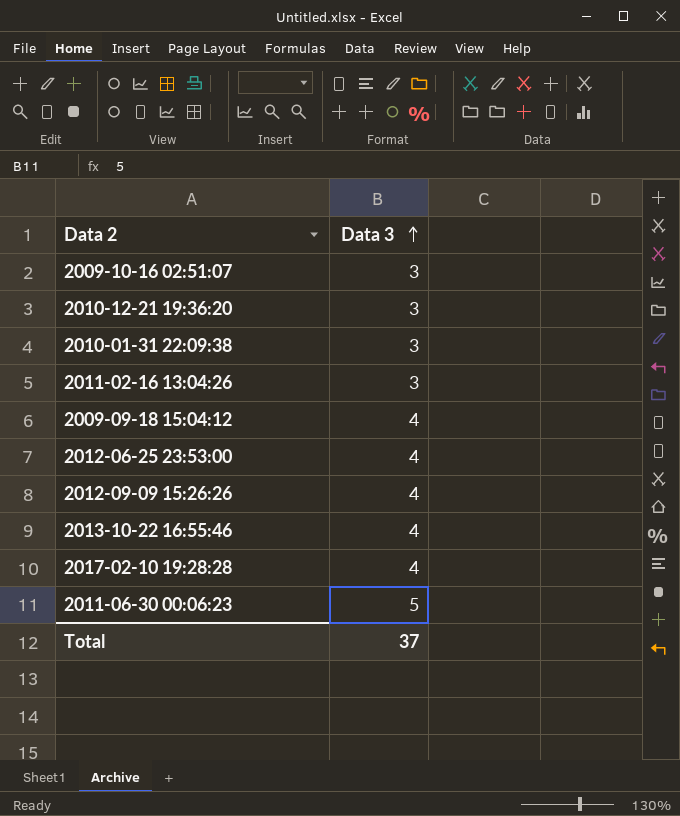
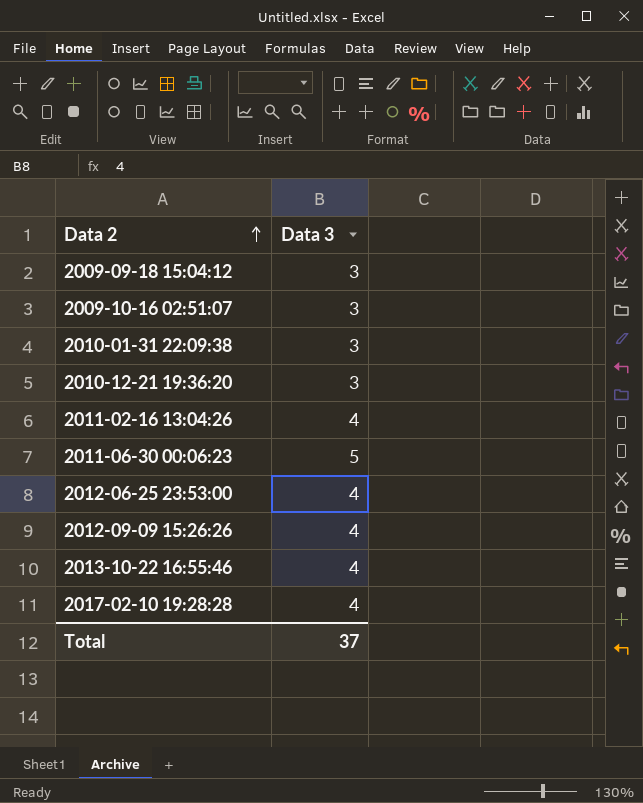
row order: Data 3 ascending -> Data 2 ascending
2009-09-18 15:04:12 | Data 3: 4 -> 3
2011-02-16 13:04:26 | Data 3: 3 -> 4

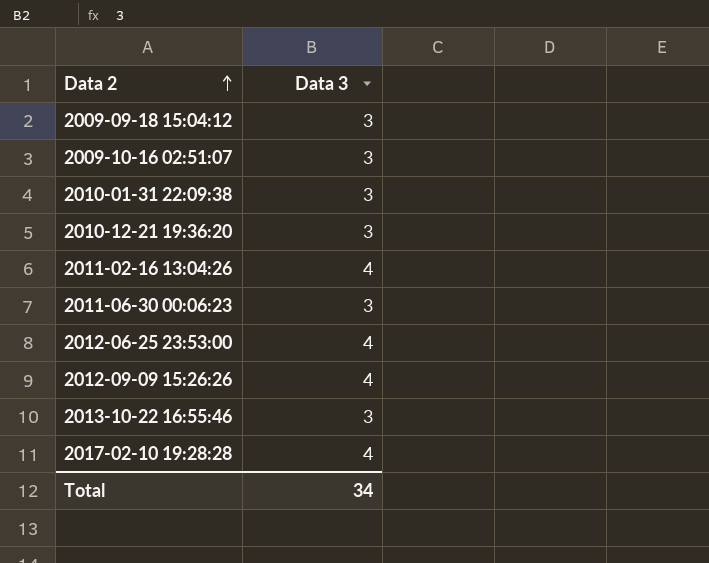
2011-06-30 00:06:23 | Data 3: 5 -> 3
2013-10-22 16:55:46 | Data 3: 4 -> 3
Total | Data 3: 37 -> 34

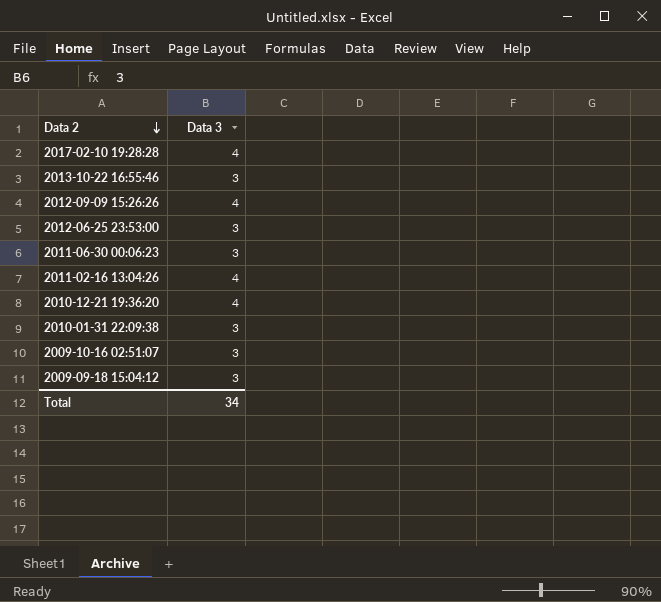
row order: Data 2 ascending -> Data 2 descending
2012-06-25 23:53:00 | Data 3: 4 -> 3
2010-12-21 19:36:20 | Data 3: 3 -> 4

